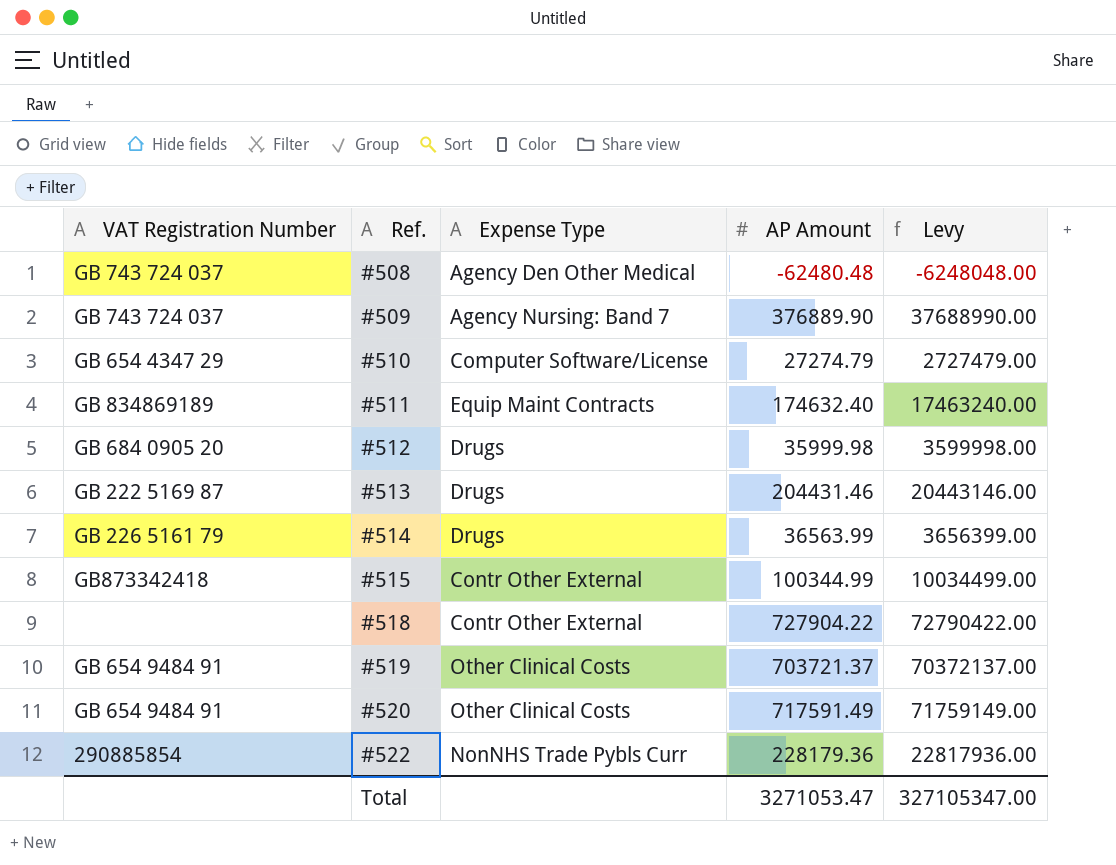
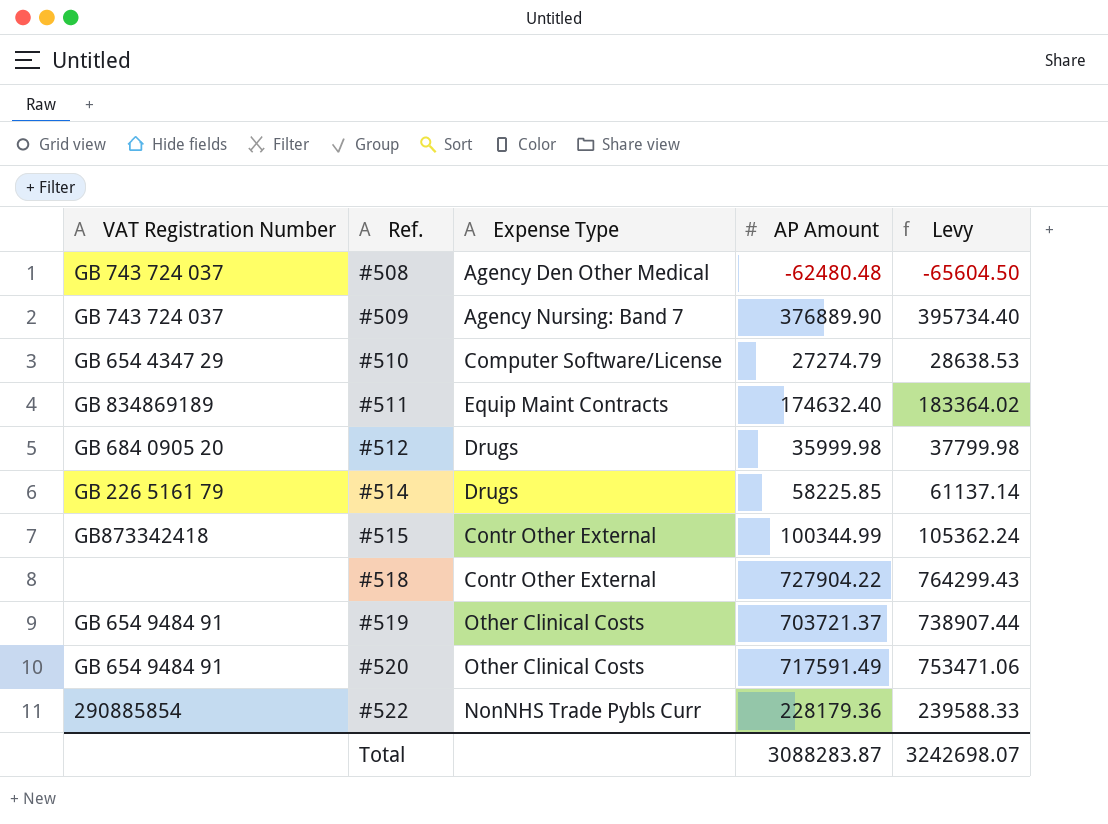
column Levy | formula: [AP Amount] * 100 -> [AP Amount] * 1.05
row #513: GB 222 5169 87 | Drugs | 204431.46 | 20443146.00 -> none
#514 | AP Amount: 36563.99 -> 58225.85
Total | AP Amount: 3271053.47 -> 3088283.87
Total | Levy: 327105347.00 -> 3242698.07

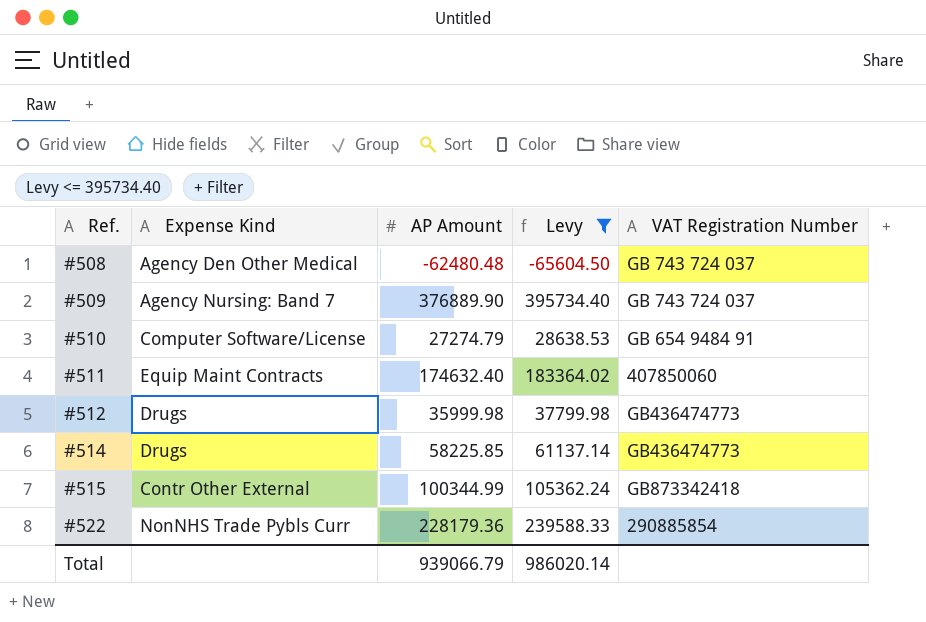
filter: none -> Levy <= 395734.40
column name: Expense Type -> Expense Kind
column VAT Registration Number | position: 1 -> 5
#510 | VAT Registration Number: GB 654 4347 29 -> GB 654 9484 91
#511 | VAT Registration Number: GB 834869189 -> 407850060
#512 | VAT Registration Number: GB 684 0905 20 -> GB436474773
#514 | VAT Registration Number: GB 226 5161 79 -> GB436474773
Total | AP Amount: 3088283.87 -> 939066.79
Total | Levy: 3242698.07 -> 986020.14

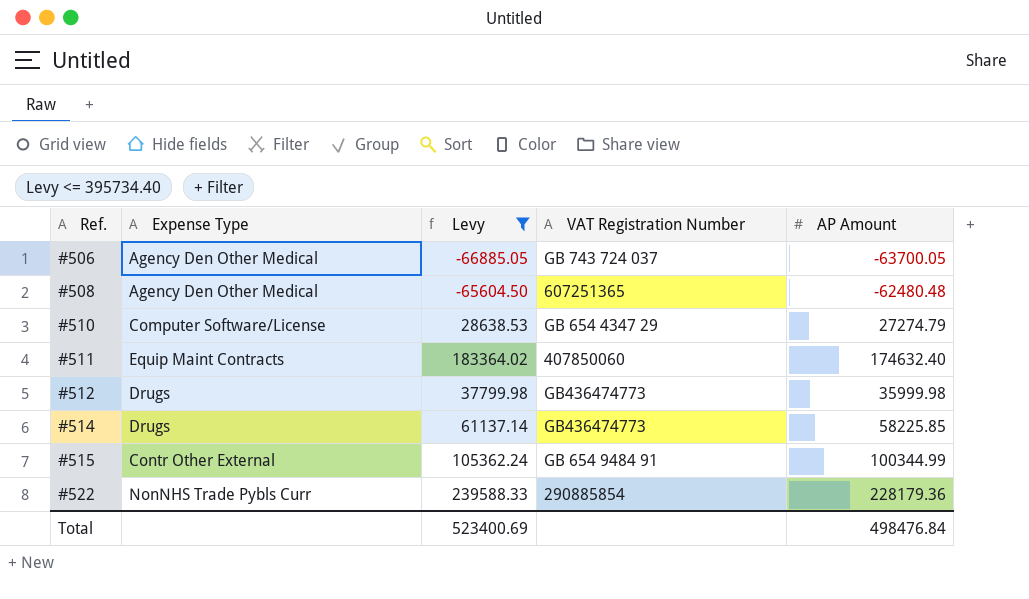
column name: Expense Kind -> Expense Type
column AP Amount | position: 3 -> 5
row #509: Agency Nursing: Band 7 | 376889.90 | 395734.40 | GB 743 724 037 -> none
row #506: none -> Agency Den Other Medical | -66885.05 | GB 743 724 037 | -63700.05
#508 | VAT Registration Number: GB 743 724 037 -> 607251365
#510 | VAT Registration Number: GB 654 9484 91 -> GB 654 4347 29
#515 | VAT Registration Number: GB873342418 -> GB 654 9484 91
Total | Levy: 986020.14 -> 523400.69
Total | AP Amount: 939066.79 -> 498476.84

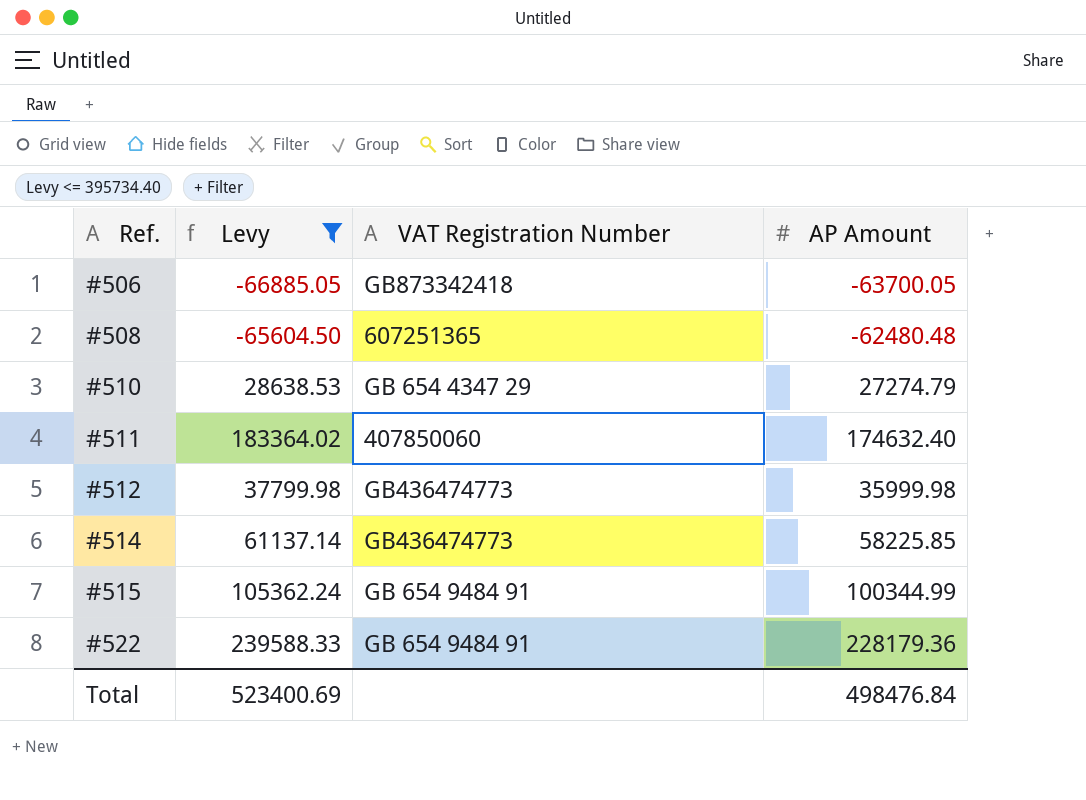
column Expense Type | position: 2 -> none
#506 | VAT Registration Number: GB 743 724 037 -> GB873342418
#522 | VAT Registration Number: 290885854 -> GB 654 9484 91

